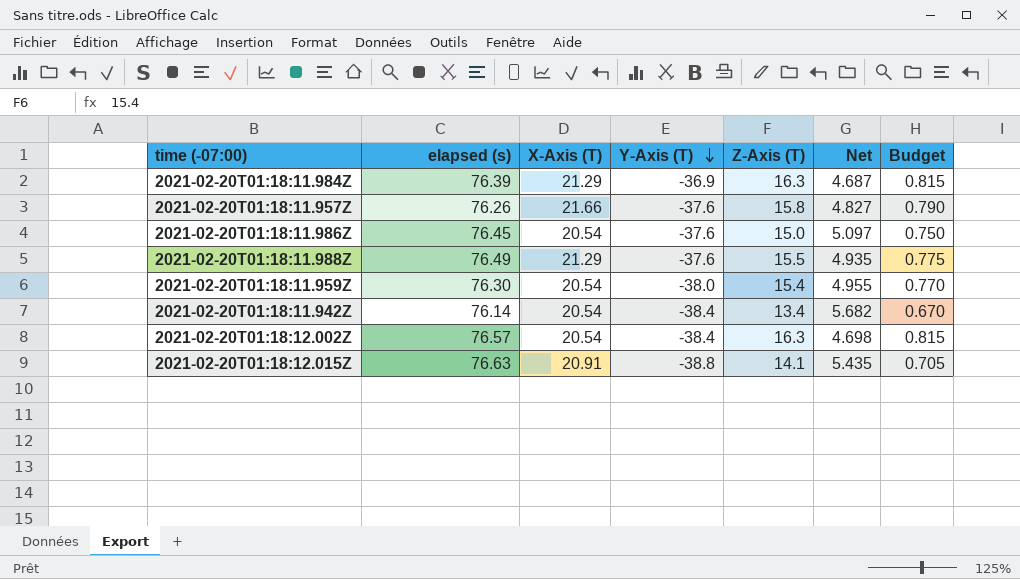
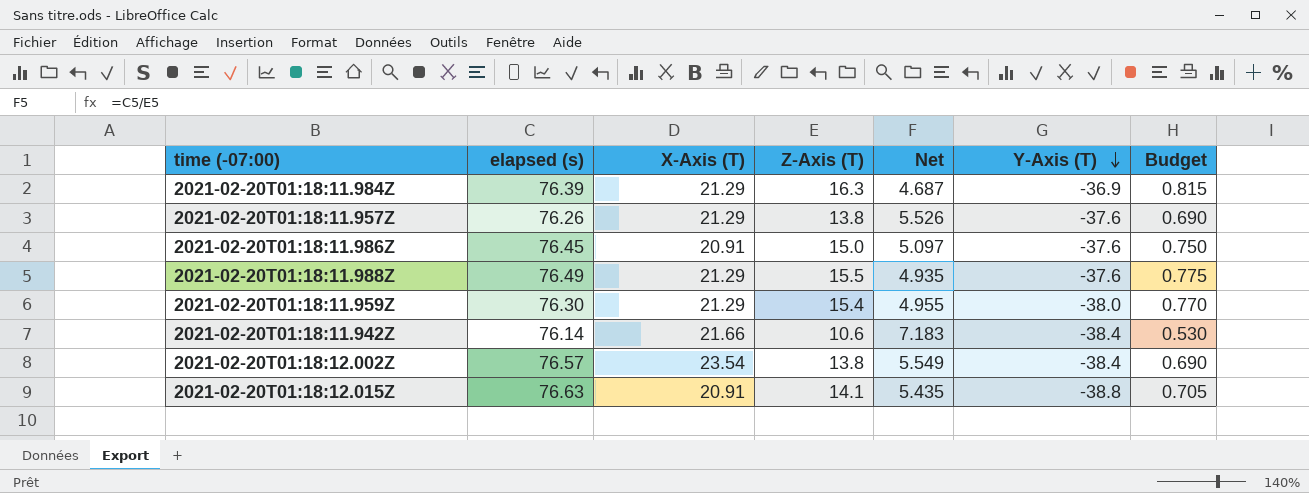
column Y-Axis (T) | position: 4 -> 6
2021-02-20T01:18:11.957Z | X-Axis (T): 21.66 -> 21.29
2021-02-20T01:18:11.957Z | Z-Axis (T): 15.8 -> 13.8
2021-02-20T01:18:11.957Z | Net: 4.827 -> 5.526
2021-02-20T01:18:11.957Z | Budget: 0.790 -> 0.690
2021-02-20T01:18:11.986Z | X-Axis (T): 20.54 -> 20.91
2021-02-20T01:18:11.959Z | X-Axis (T): 20.54 -> 21.29
2021-02-20T01:18:11.942Z | X-Axis (T): 20.54 -> 21.66
2021-02-20T01:18:11.942Z | Z-Axis (T): 13.4 -> 10.6
2021-02-20T01:18:11.942Z | Net: 5.682 -> 7.183
2021-02-20T01:18:11.942Z | Budget: 0.670 -> 0.530
2021-02-20T01:18:12.002Z | X-Axis (T): 20.54 -> 23.54
2021-02-20T01:18:12.002Z | Z-Axis (T): 16.3 -> 13.8
2021-02-20T01:18:12.002Z | Net: 4.698 -> 5.549
2021-02-20T01:18:12.002Z | Budget: 0.815 -> 0.690

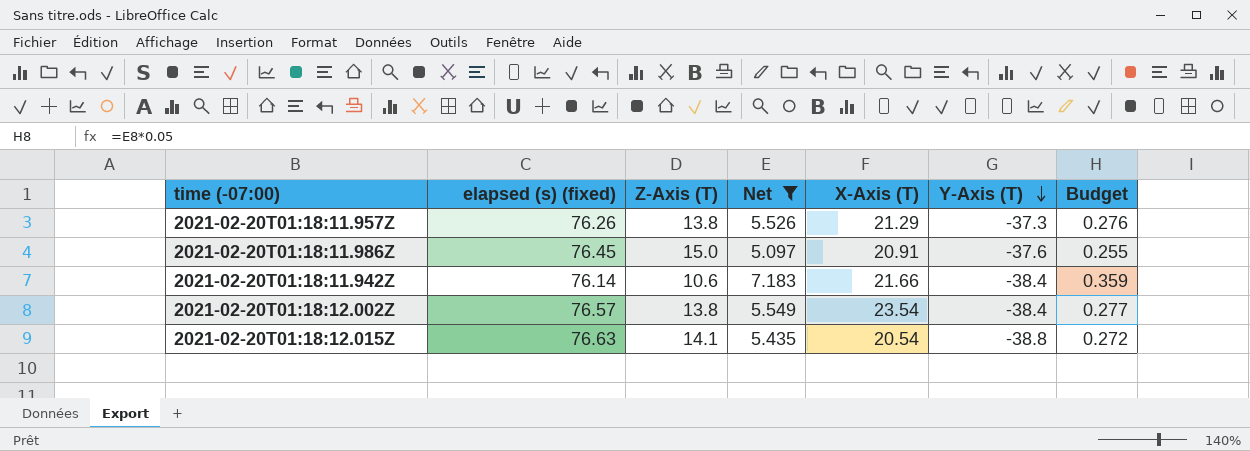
filter: none -> Net >= 5.097
column name: elapsed (s) -> elapsed (s) (fixed)
column X-Axis (T) | position: 3 -> 5
column Budget | formula: [Z-Axis (T)] * 0.05 -> [Net] * 0.05
2021-02-20T01:18:11.957Z | Y-Axis (T): -37.6 -> -37.3
2021-02-20T01:18:12.015Z | X-Axis (T): 20.91 -> 20.54

